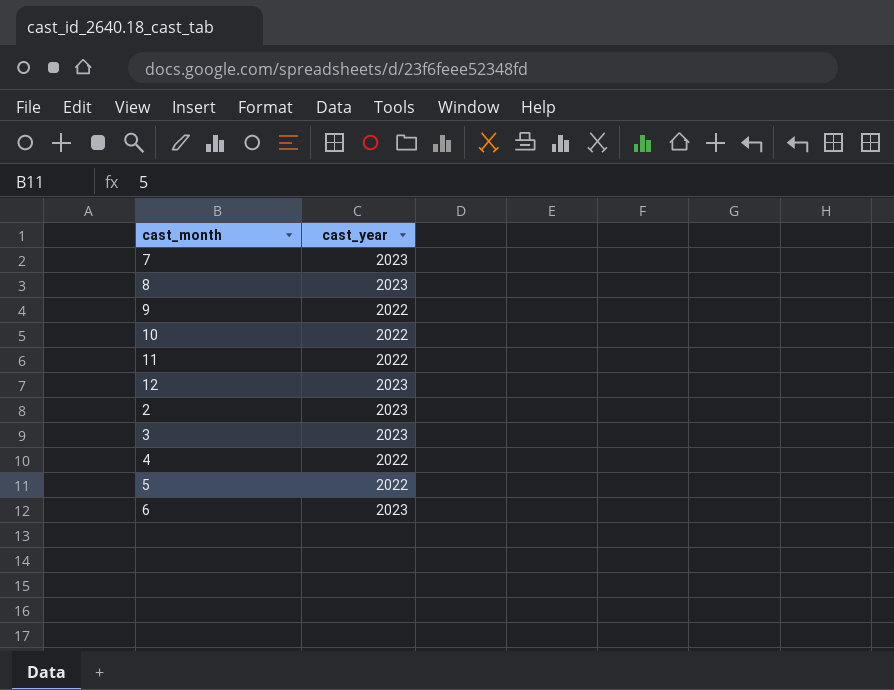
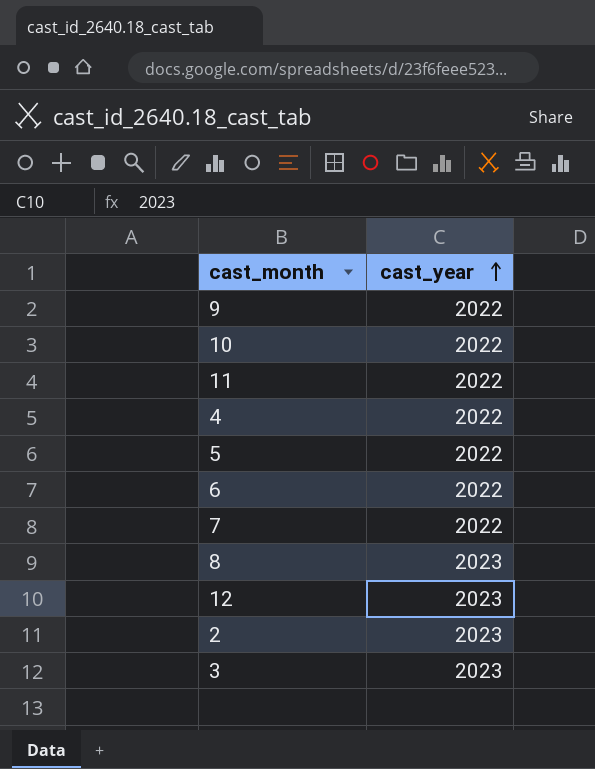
row order: none -> cast_year ascending
6 | cast_year: 2023 -> 2022
7 | cast_year: 2023 -> 2022

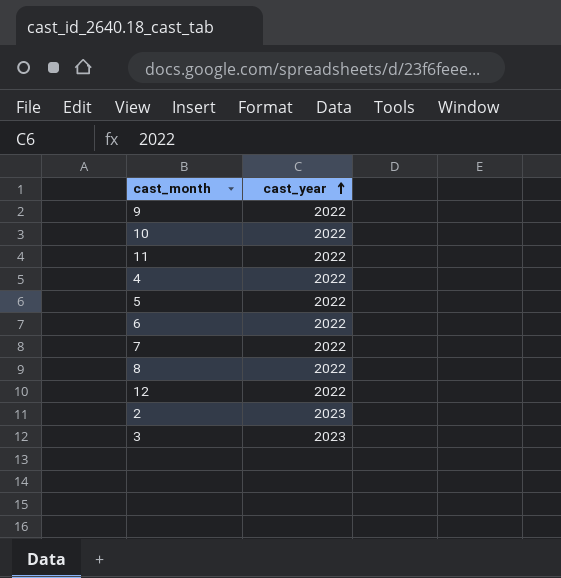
8 | cast_year: 2023 -> 2022
12 | cast_year: 2023 -> 2022

